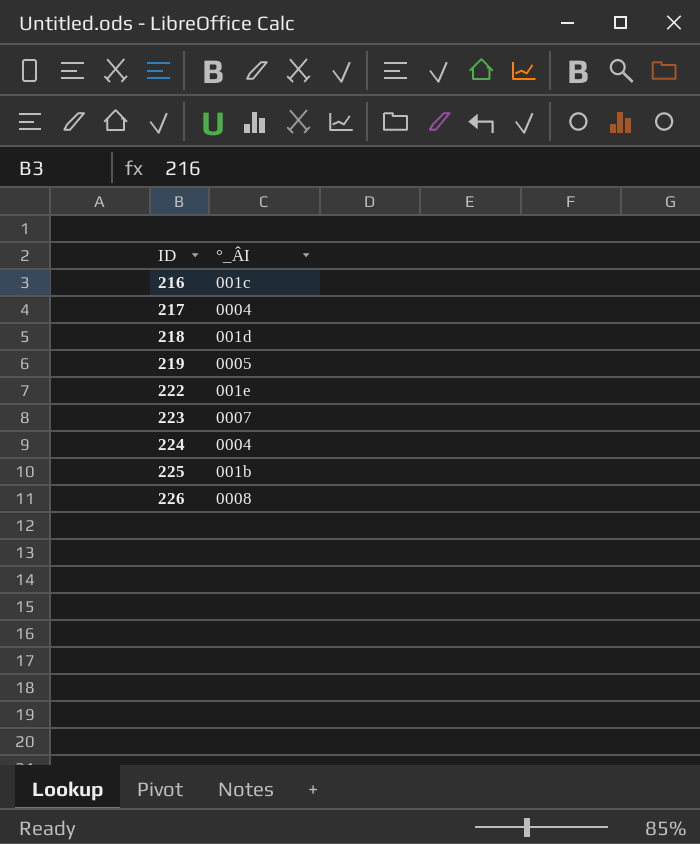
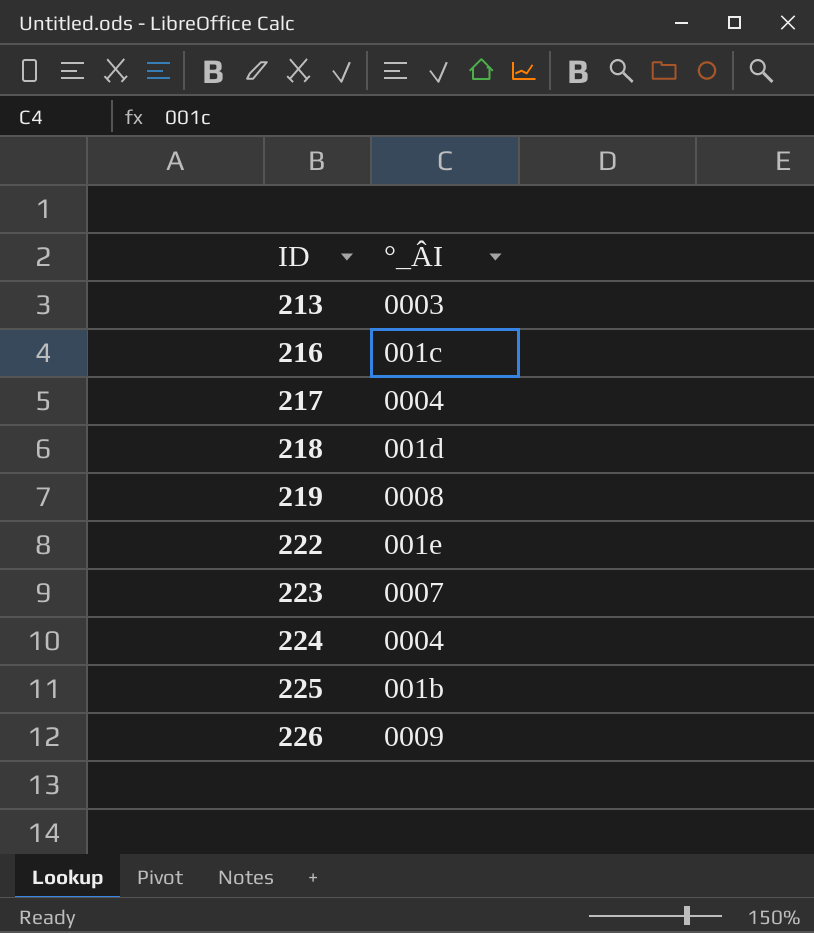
row 213: none -> 0003
219 | °_ÂI: 0005 -> 0008
226 | °_ÂI: 0008 -> 0009

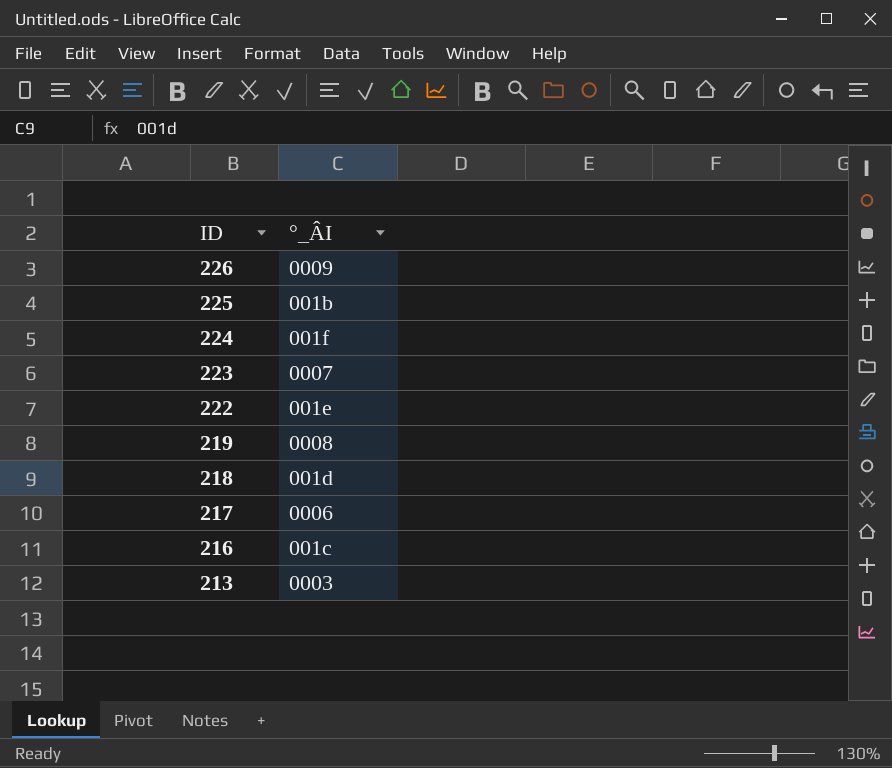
row order: ID ascending -> ID descending
224 | °_ÂI: 0004 -> 001f
217 | °_ÂI: 0004 -> 0006

